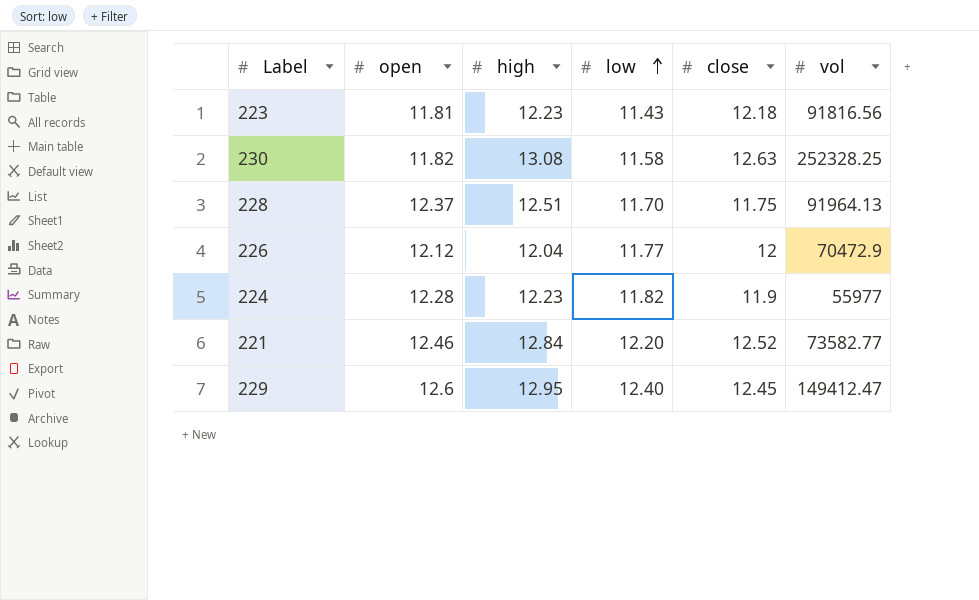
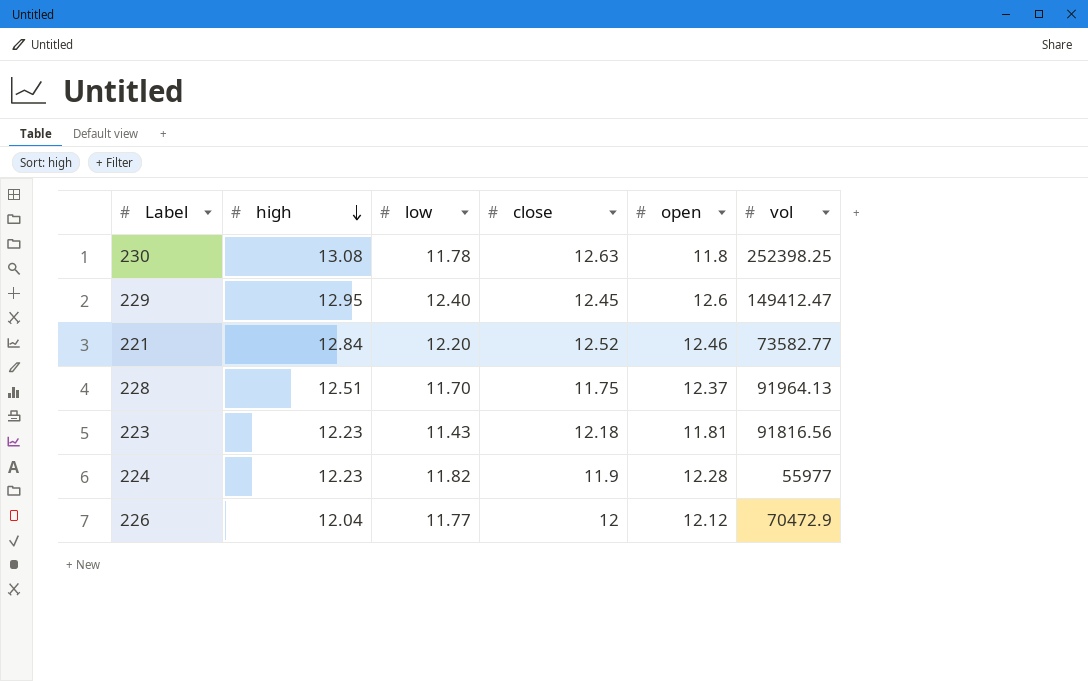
row order: low ascending -> high descending
column open | position: 2 -> 5
230 | low: 11.58 -> 11.78
230 | open: 11.82 -> 11.8
230 | vol: 252328.25 -> 252398.25

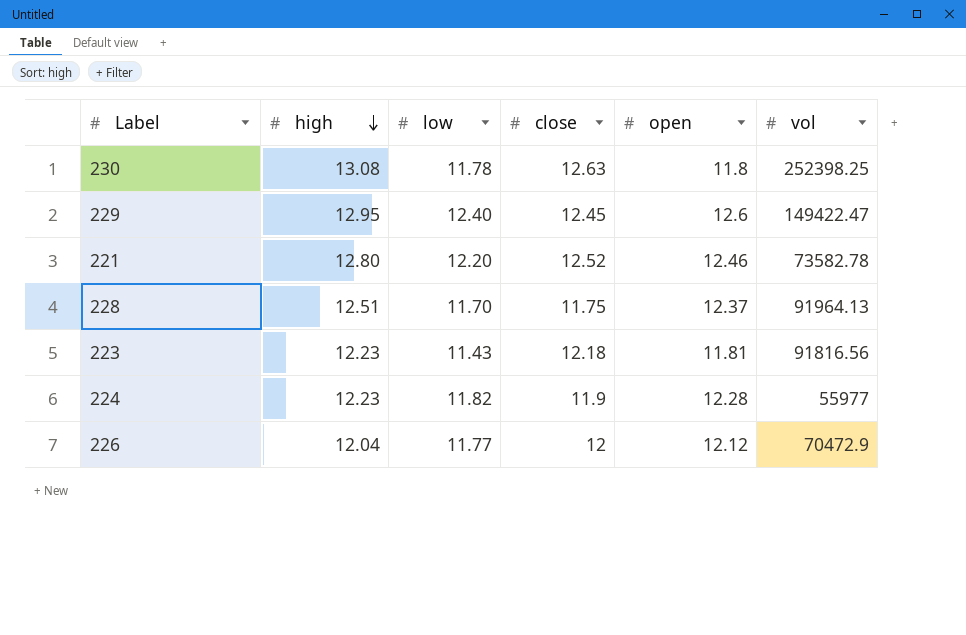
229 | vol: 149412.47 -> 149422.47
221 | high: 12.84 -> 12.80
221 | vol: 73582.77 -> 73582.78

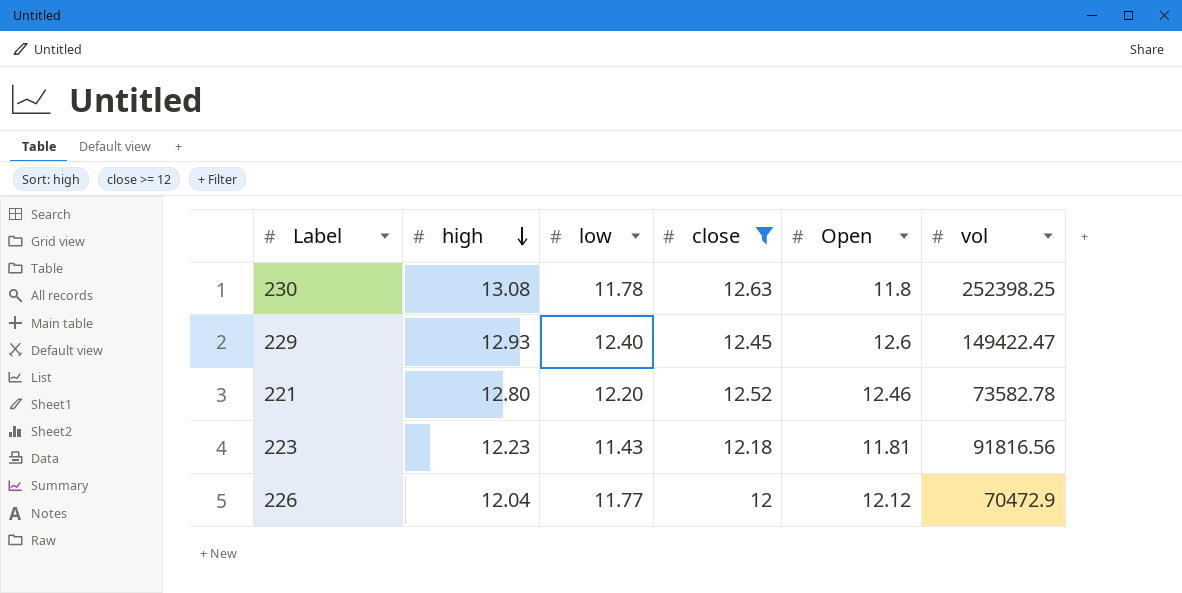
filter: none -> close >= 12
column name: open -> Open
229 | high: 12.95 -> 12.93

